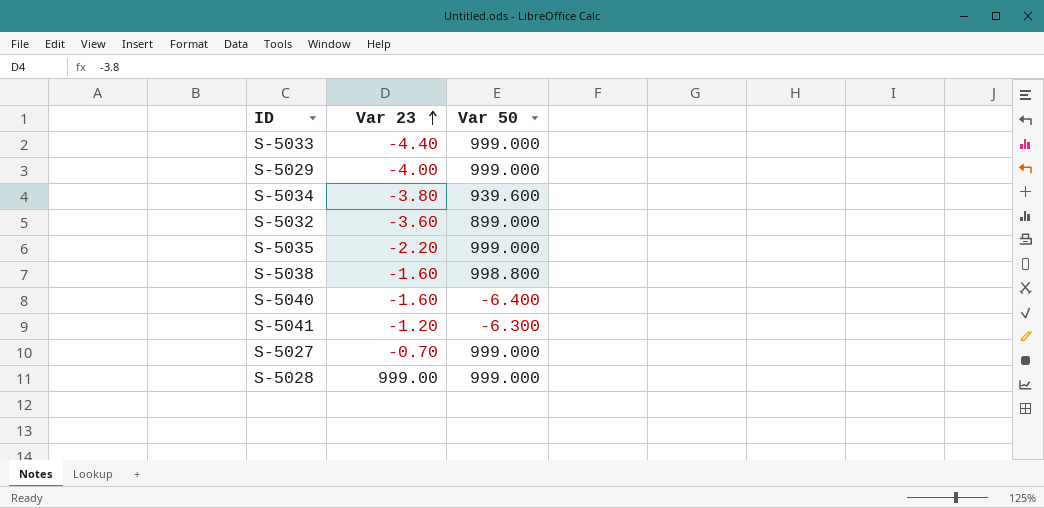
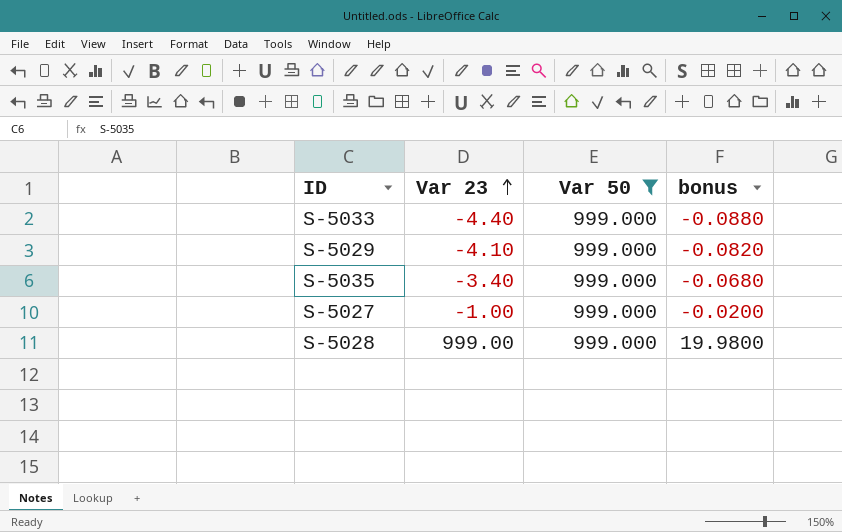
filter: none -> Var 50 = 999.000
column bonus | formula: none -> [Var 23] * 0.02
S-5029 | Var 23: -4.00 -> -4.10
S-5035 | Var 23: -2.20 -> -3.40
S-5027 | Var 23: -0.70 -> -1.00

